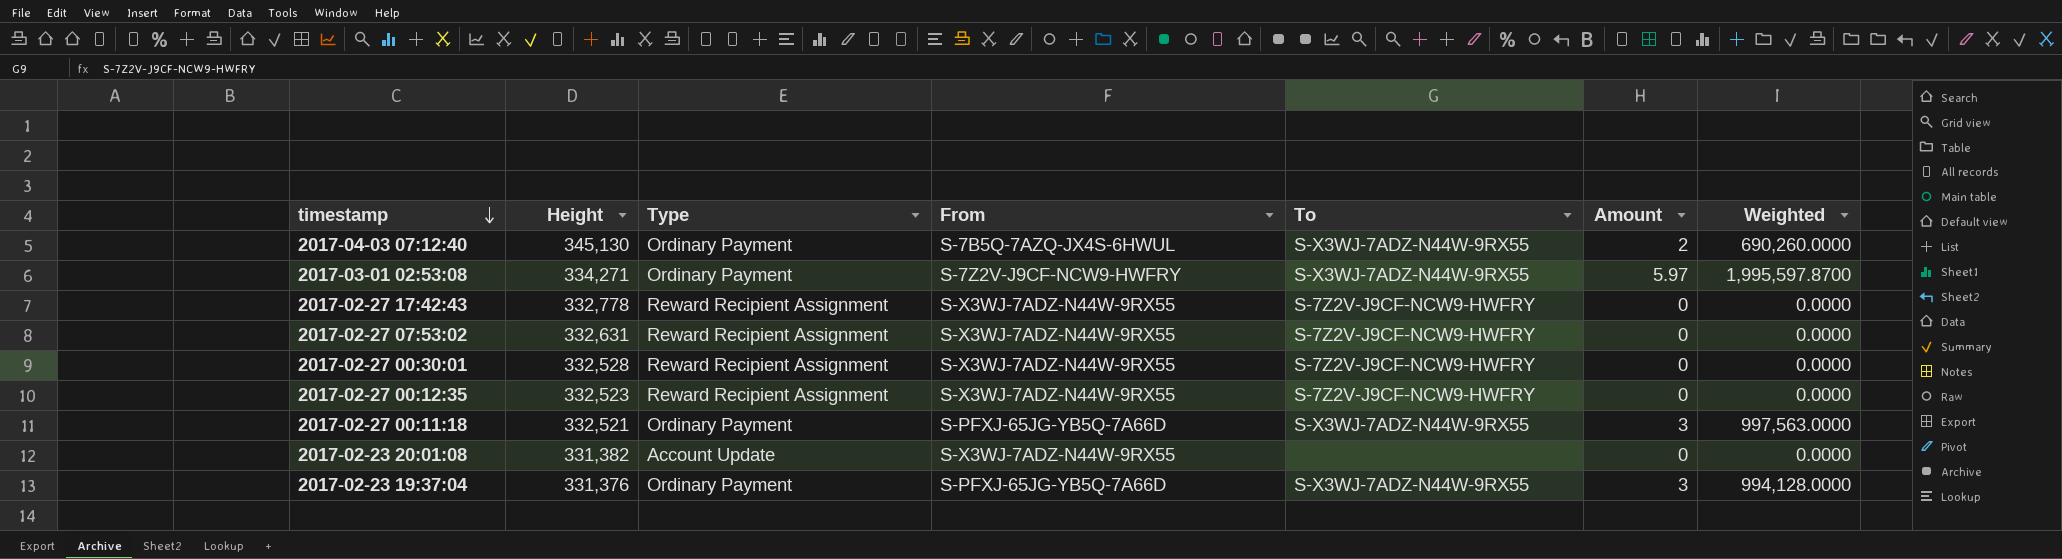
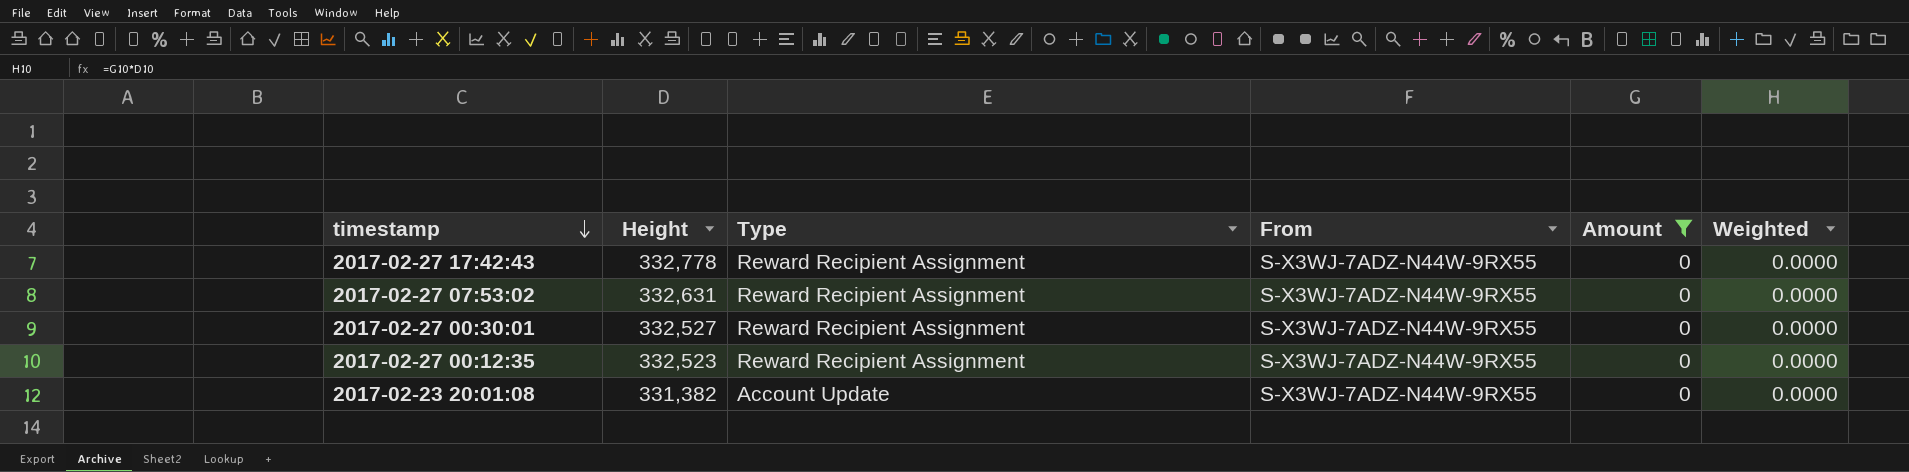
filter: none -> Amount = 0
column To | position: 5 -> none
2017-02-27 00:30:01 | Height: 332,528 -> 332,527

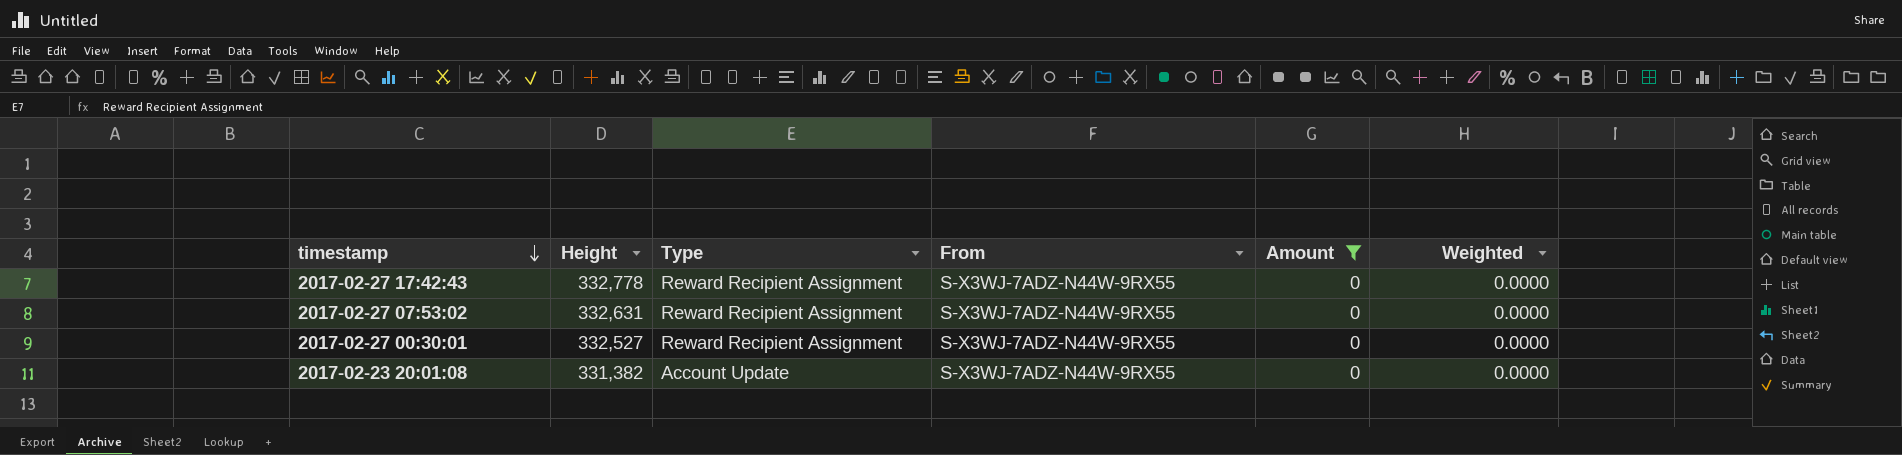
row 2017-02-27 00:12:35: 332,523 | Reward Recipient Assignment | S-X3WJ-7ADZ-N44W-9RX55 | 0 | 0.0000 -> none

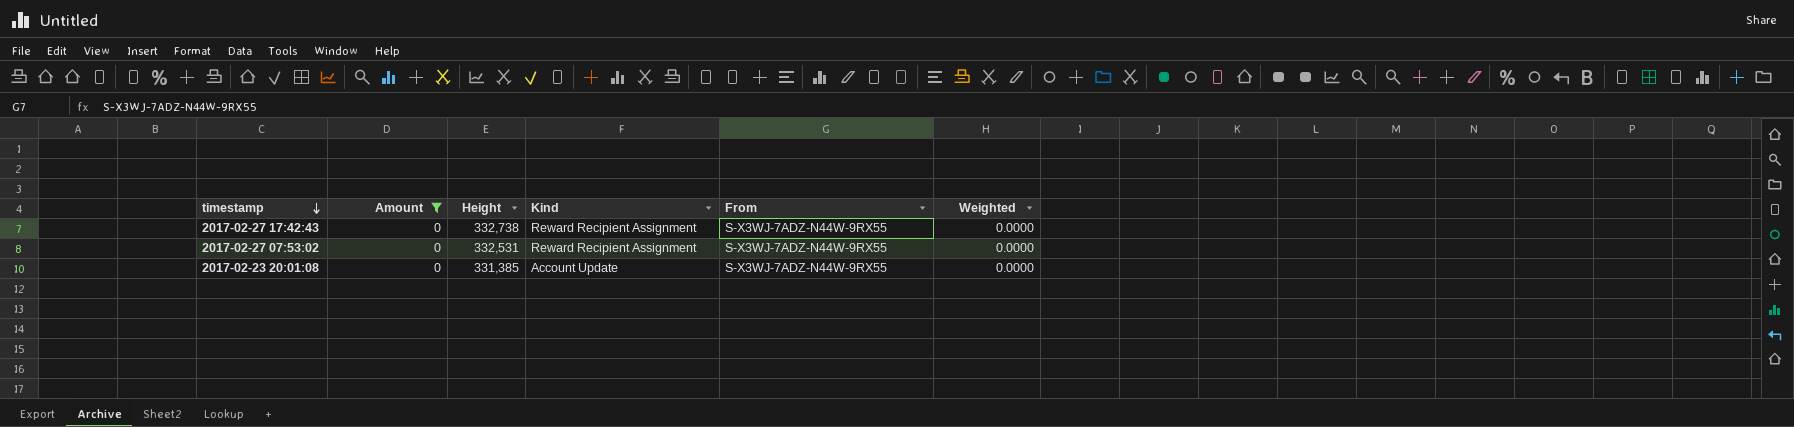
column Amount | position: 5 -> 2
column name: Type -> Kind
row 2017-02-27 00:30:01: 332,527 | Reward Recipient Assignment | S-X3WJ-7ADZ-N44W-9RX55 | 0 | 0.0000 -> none
2017-02-27 17:42:43 | Height: 332,778 -> 332,738
2017-02-27 07:53:02 | Height: 332,631 -> 332,531
2017-02-23 20:01:08 | Height: 331,382 -> 331,385

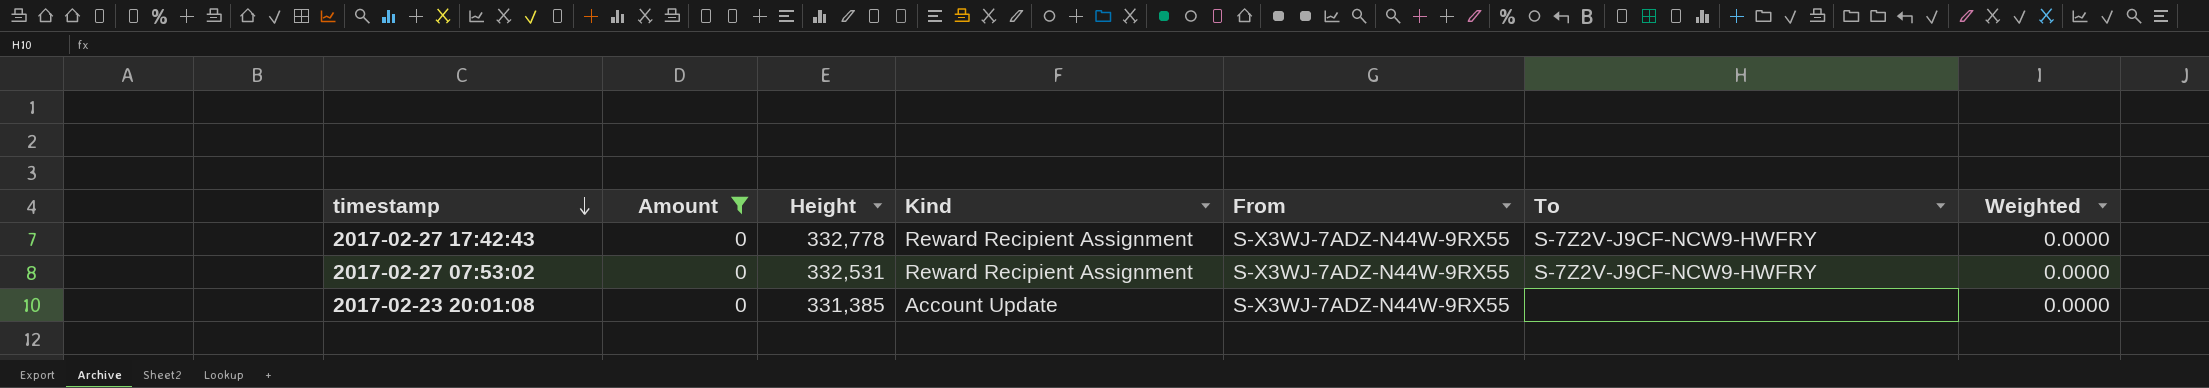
column To | position: none -> 6
2017-02-27 17:42:43 | Height: 332,738 -> 332,778

